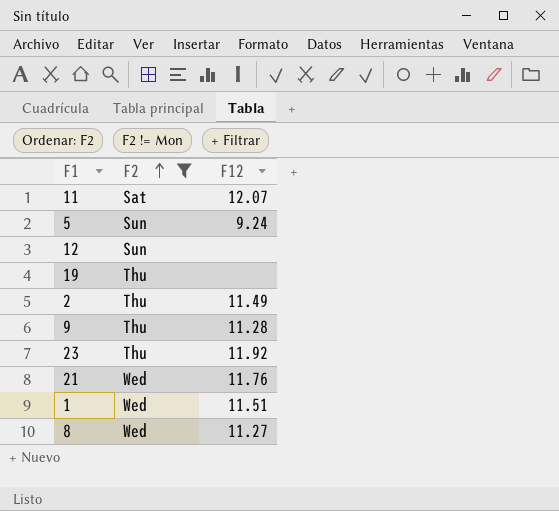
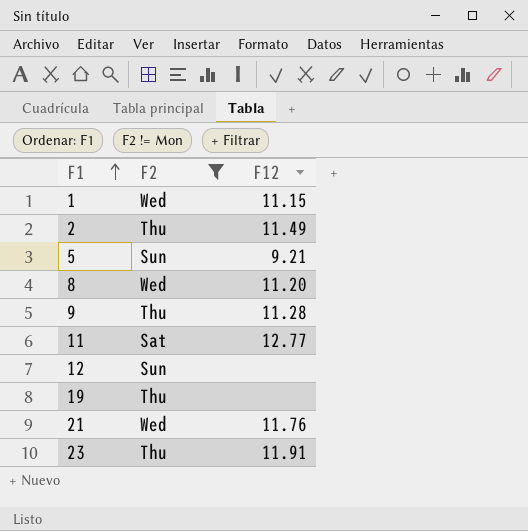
row order: F2 ascending -> F1 ascending
1 | F12: 11.51 -> 11.15
5 | F12: 9.24 -> 9.21
8 | F12: 11.27 -> 11.20
11 | F12: 12.07 -> 12.77
23 | F12: 11.92 -> 11.91

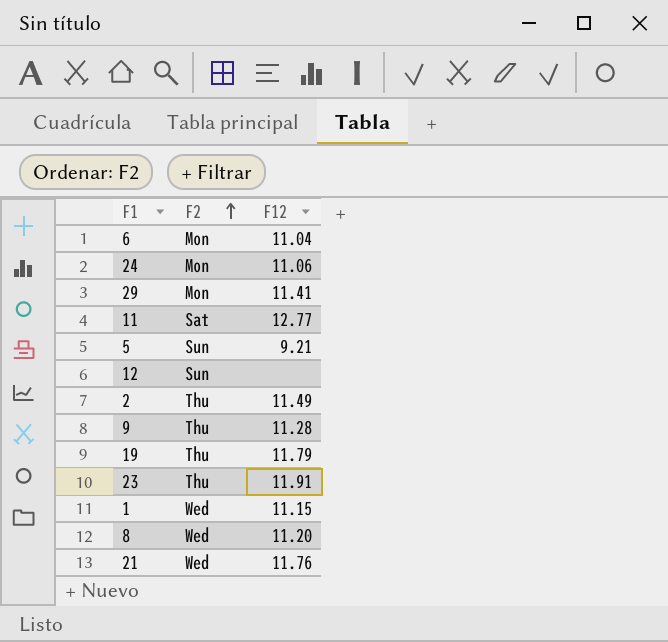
filter: F2 != Mon -> none
row order: F1 ascending -> F2 ascending
19 | F12: none -> 11.79

